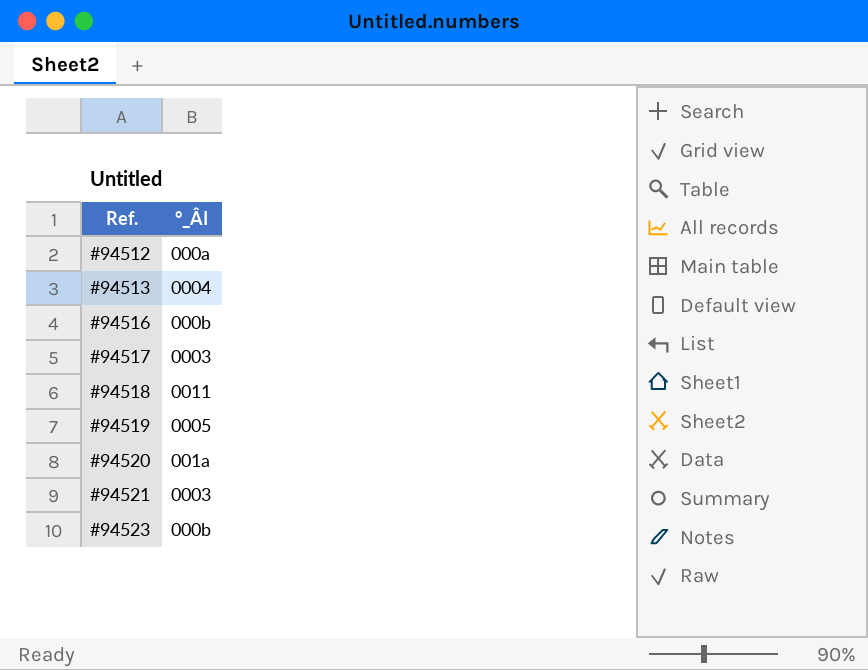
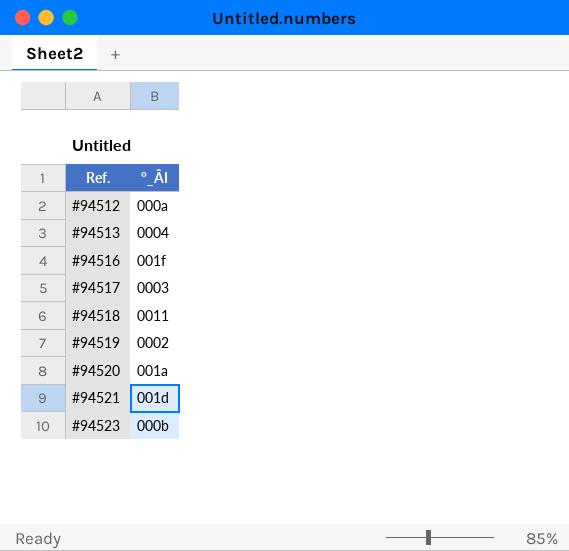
#94516 | °_ÂI: 000b -> 001f
#94519 | °_ÂI: 0005 -> 0002
#94521 | °_ÂI: 0003 -> 001d

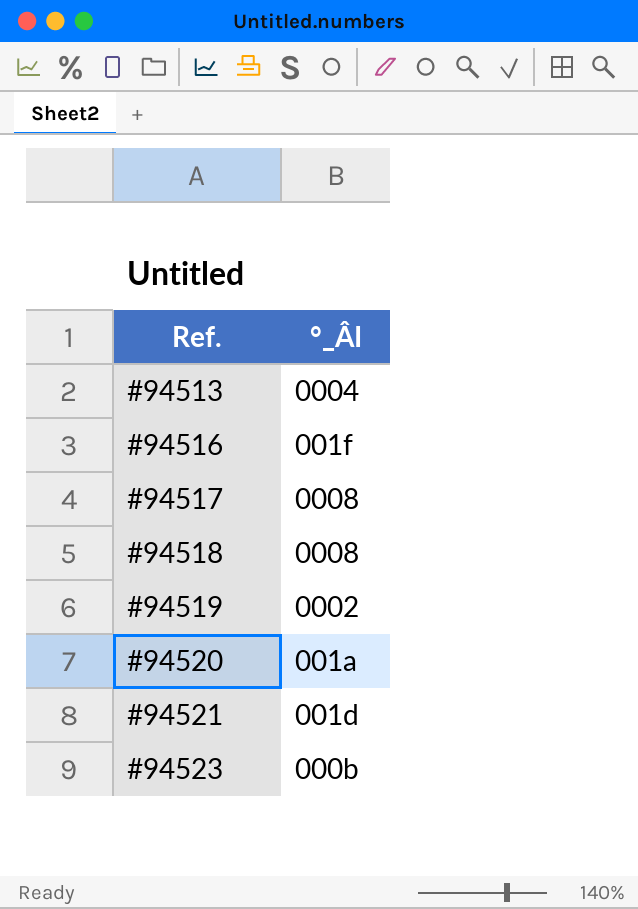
row #94512: 000a -> none
#94517 | °_ÂI: 0003 -> 0008
#94518 | °_ÂI: 0011 -> 0008

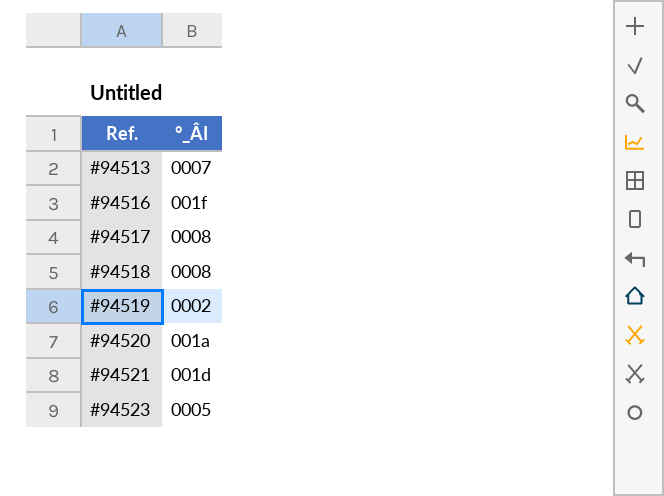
#94513 | °_ÂI: 0004 -> 0007
#94523 | °_ÂI: 000b -> 0005

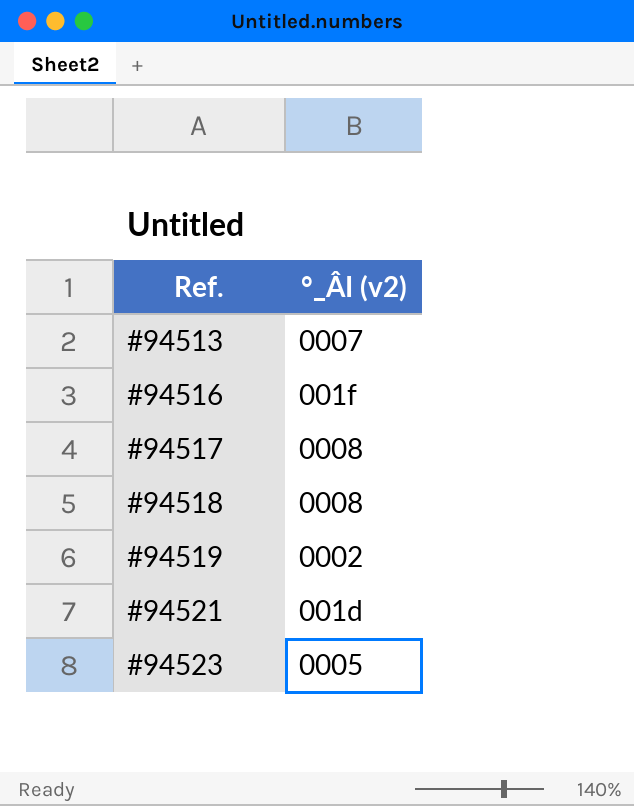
column name: °_ÂI -> °_ÂI (v2)
row #94520: 001a -> none

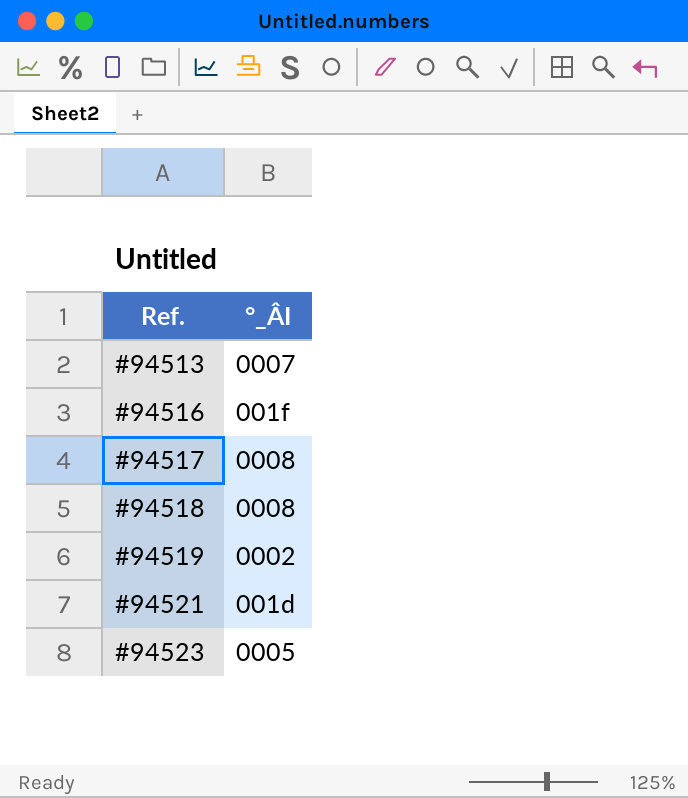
column name: °_ÂI (v2) -> °_ÂI

